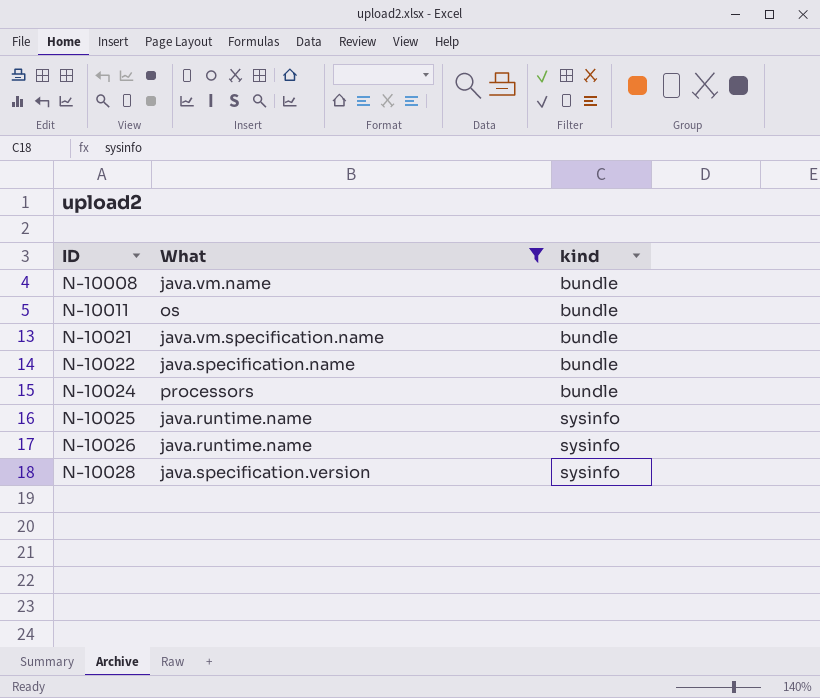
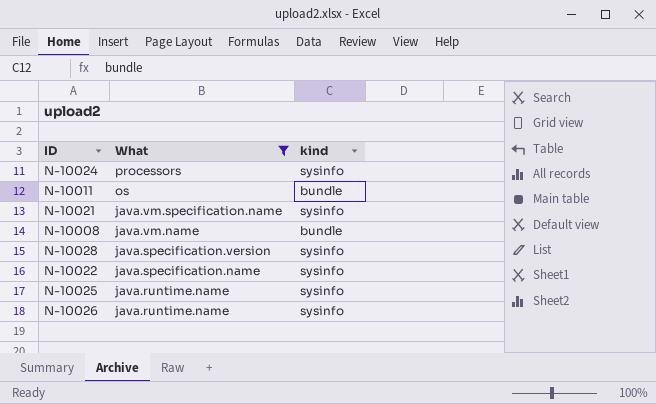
row order: ID ascending -> What descending
N-10024 | kind: bundle -> sysinfo
N-10021 | kind: bundle -> sysinfo
N-10022 | kind: bundle -> sysinfo

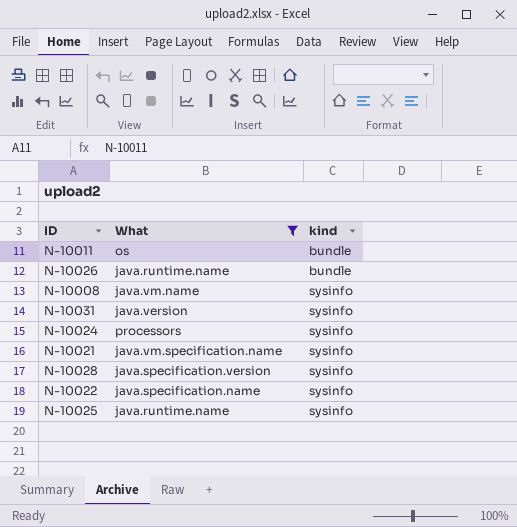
row order: What descending -> kind ascending
N-10026 | kind: sysinfo -> bundle
N-10008 | kind: bundle -> sysinfo
row N-10031: none -> java.version | sysinfo

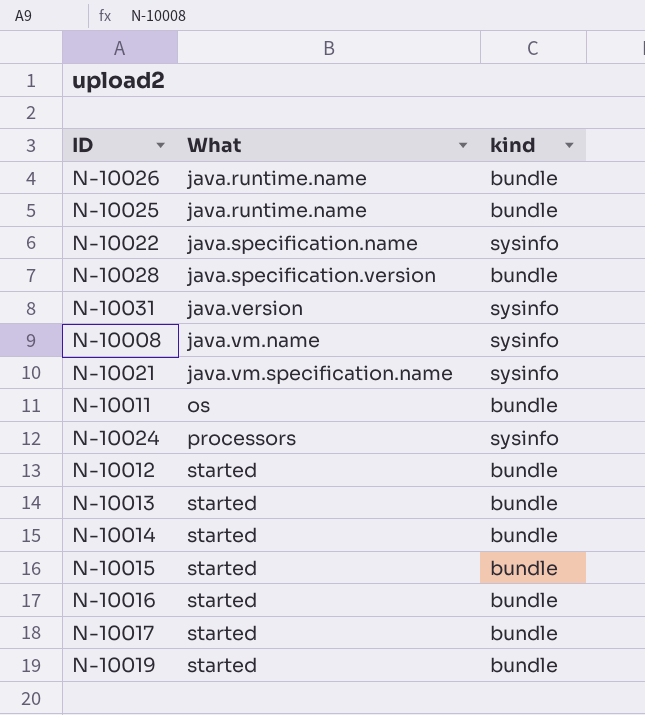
filter: What != started -> none
row order: kind ascending -> What ascending
N-10025 | kind: sysinfo -> bundle
N-10028 | kind: sysinfo -> bundle

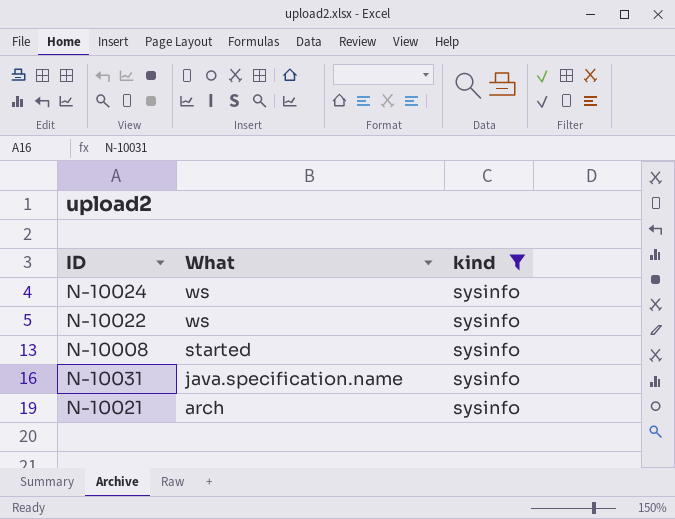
filter: none -> kind = sysinfo
row order: What ascending -> What descending
N-10024 | What: processors -> ws
N-10022 | What: java.specification.name -> ws
N-10008 | What: java.vm.name -> started
N-10031 | What: java.version -> java.specification.name
N-10021 | What: java.vm.specification.name -> arch

